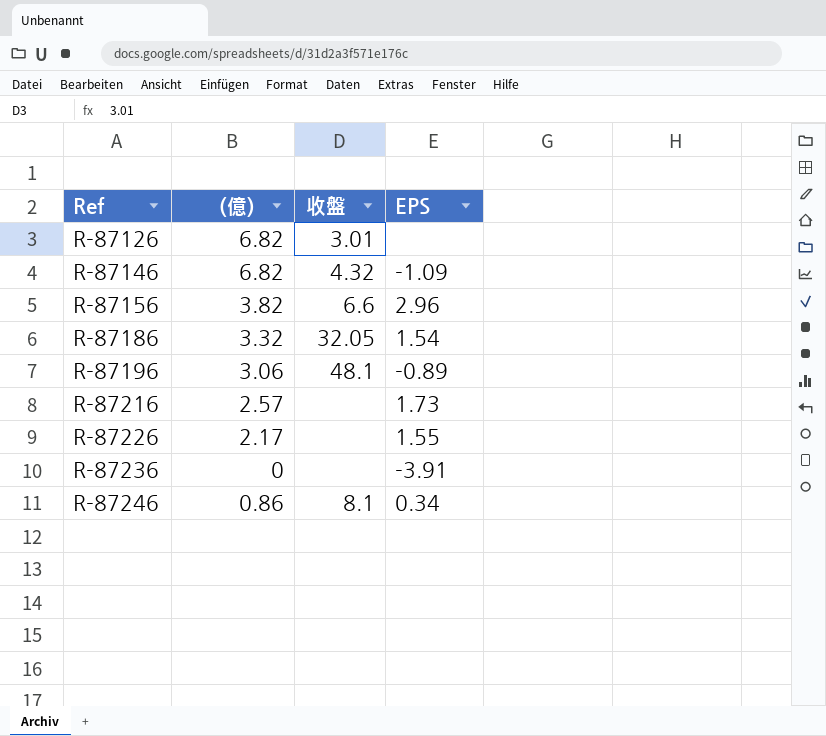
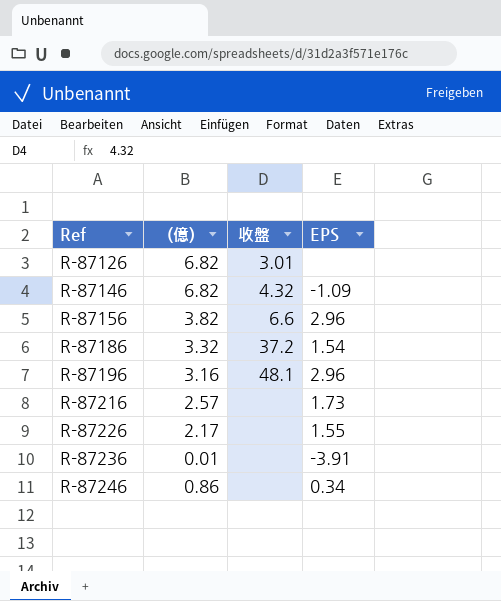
R-87186 | 收盤: 32.05 -> 37.2
R-87196 | (億): 3.06 -> 3.16
R-87196 | EPS: -0.89 -> 2.96
R-87236 | (億): 0 -> 0.01
R-87246 | 收盤: 8.1 -> none

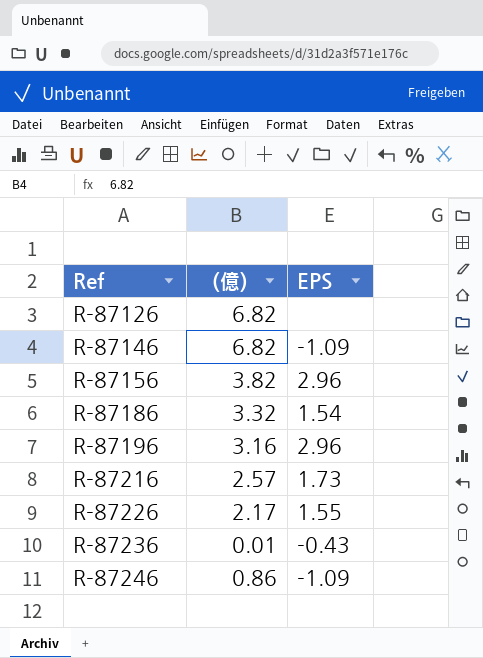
column 收盤 | position: 3 -> none
R-87236 | EPS: -3.91 -> -0.43
R-87246 | EPS: 0.34 -> -1.09

